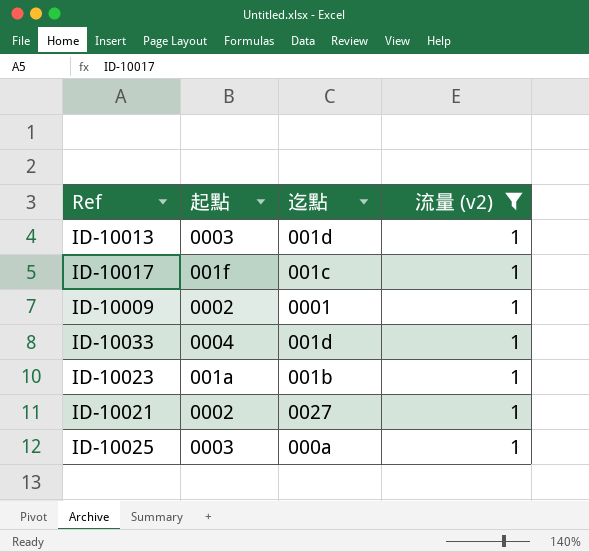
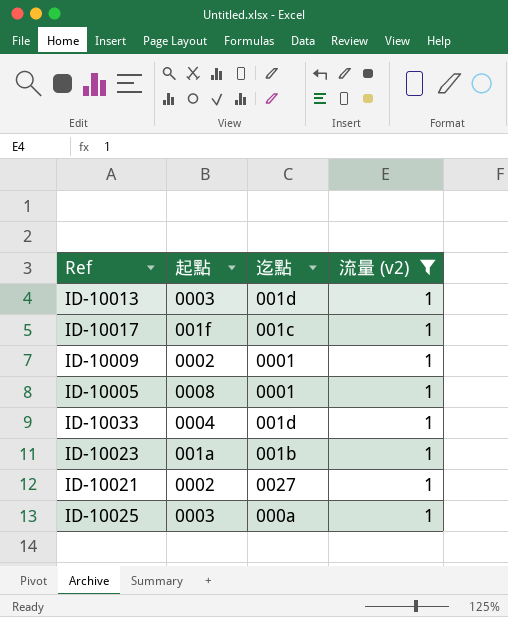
row ID-10005: none -> 0008 | 0001 | 1

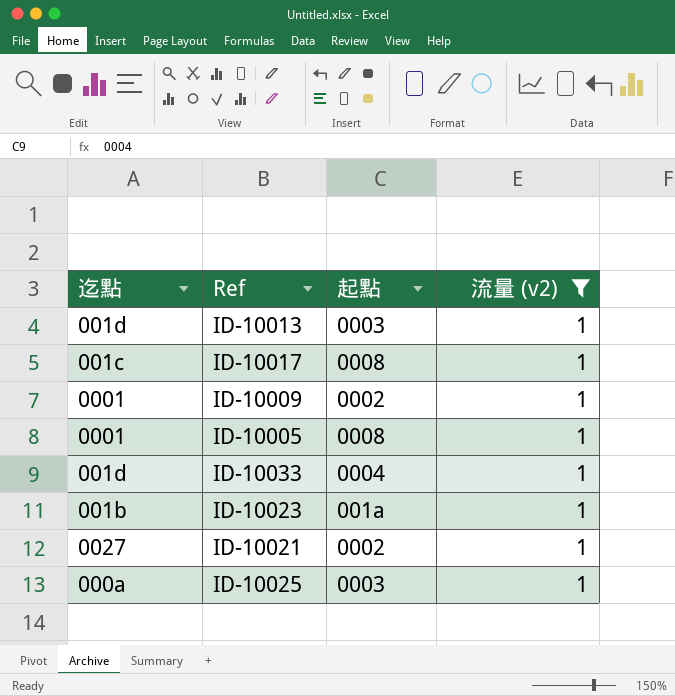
column 迄點 | position: 3 -> 1
ID-10017 | 起點: 001f -> 0008

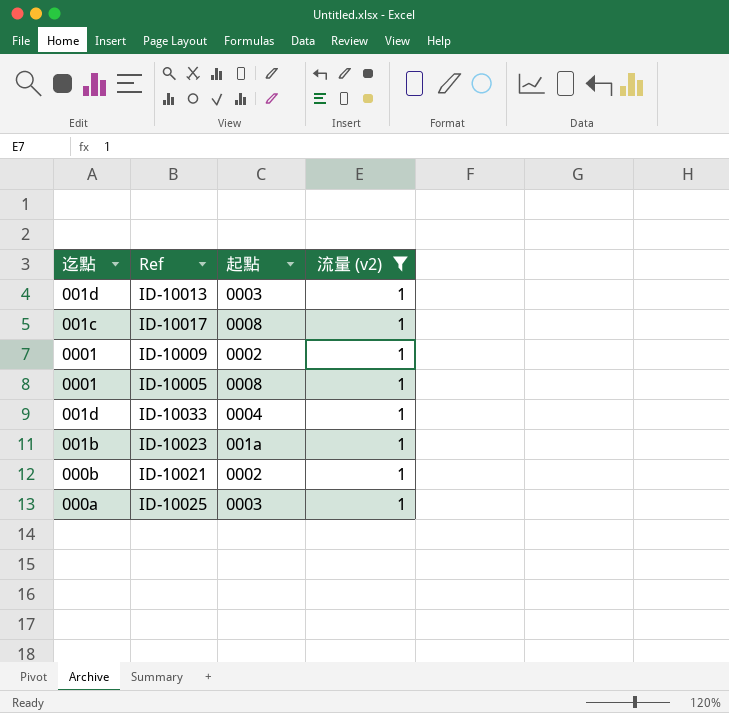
ID-10021 | 迄點: 0027 -> 000b

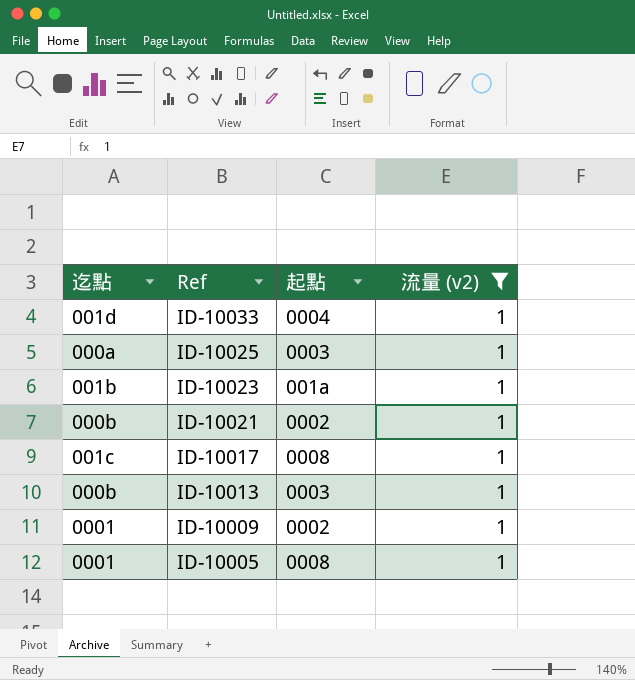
row order: none -> Ref descending
ID-10013 | 迄點: 001d -> 000b

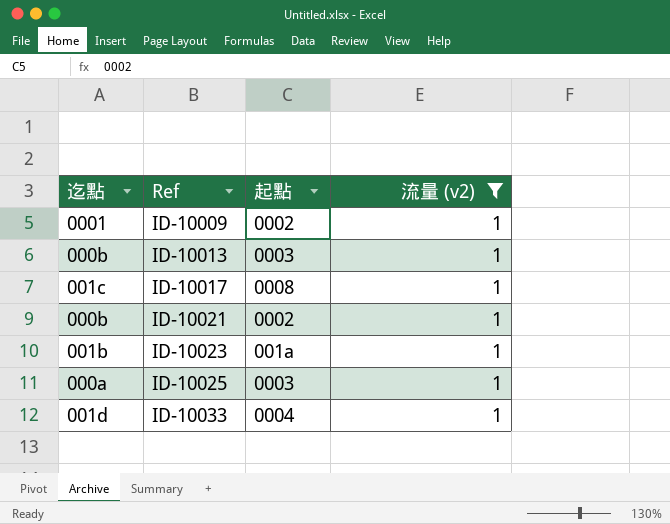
row order: Ref descending -> Ref ascending
row ID-10005: 0001 | 0008 | 1 -> none

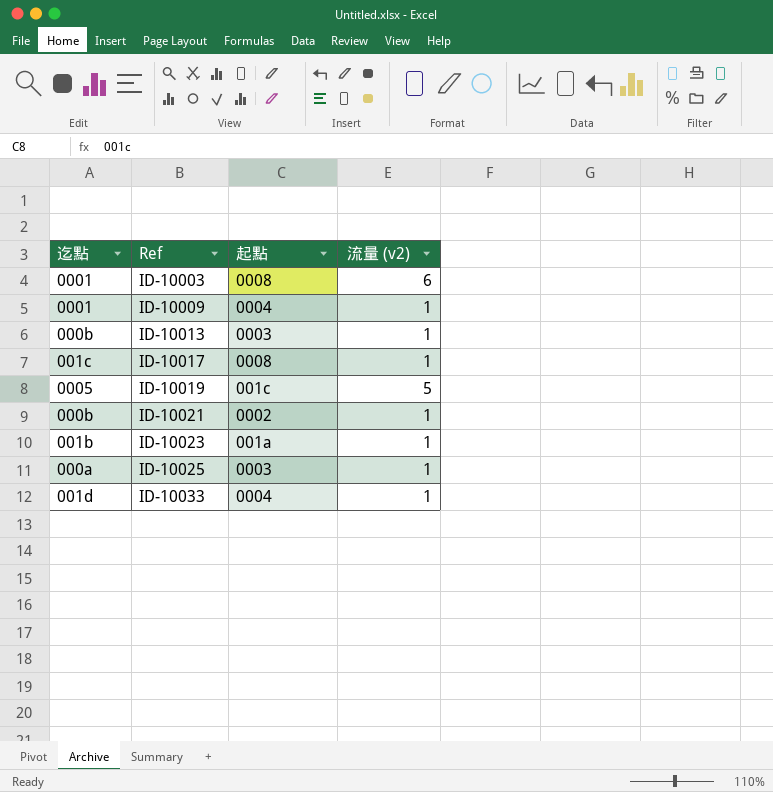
filter: 流量 (v2) = 1 -> none
ID-10009 | 起點: 0002 -> 0004

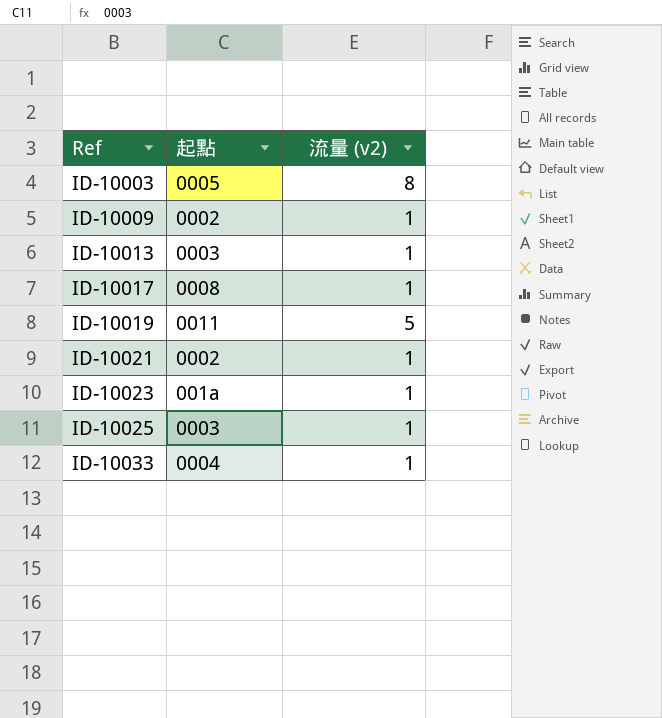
column 迄點 | position: 1 -> none
ID-10003 | 起點: 0008 -> 0005
ID-10003 | 流量 (v2): 6 -> 8
ID-10009 | 起點: 0004 -> 0002
ID-10019 | 起點: 001c -> 0011

